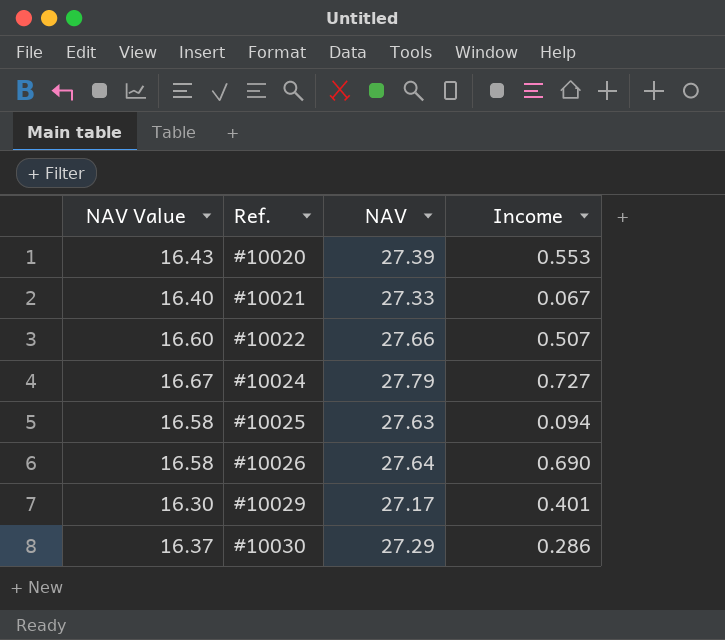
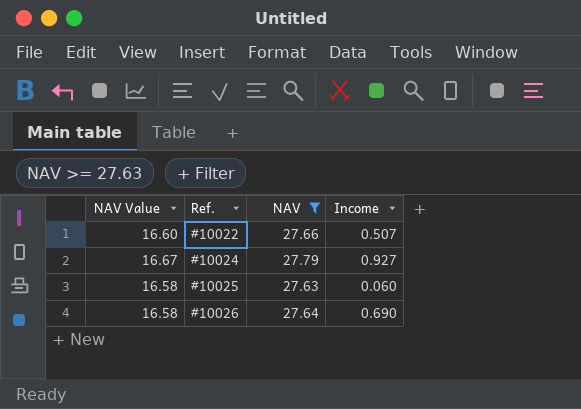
filter: none -> NAV >= 27.63
#10024 | Income: 0.727 -> 0.927
#10025 | Income: 0.094 -> 0.060

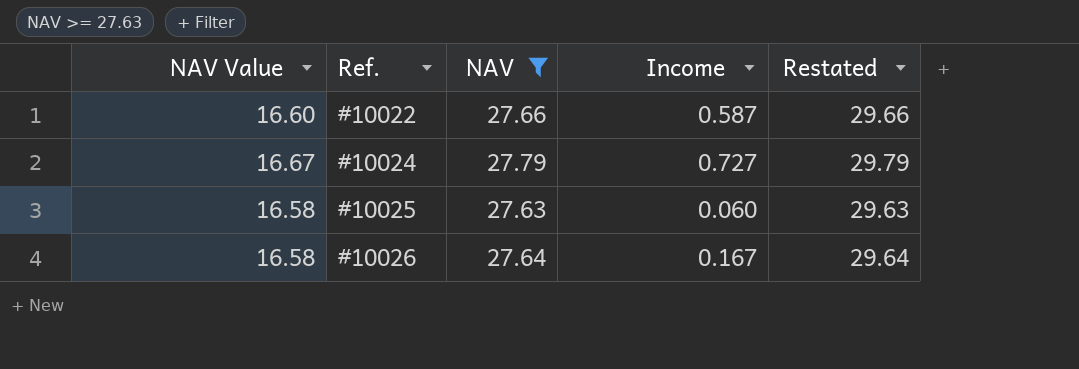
column Restated | formula: none -> [NAV] + 2
#10022 | Income: 0.507 -> 0.587
#10024 | Income: 0.927 -> 0.727
#10026 | Income: 0.690 -> 0.167

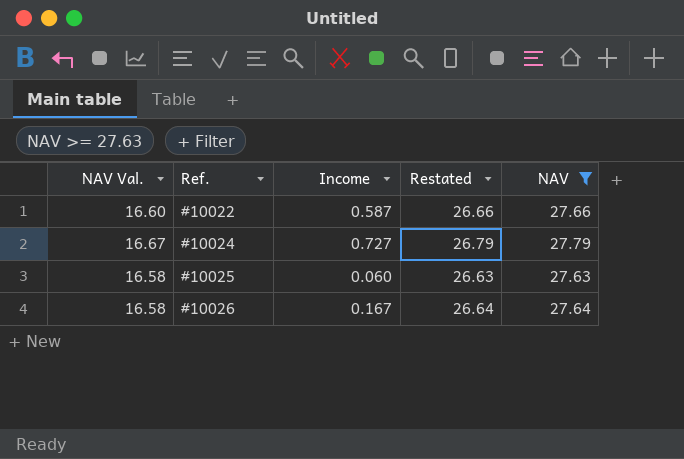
column name: NAV Value -> NAV Val.
column Restated | formula: [NAV] + 2 -> [NAV] - 1
column NAV | position: 3 -> 5

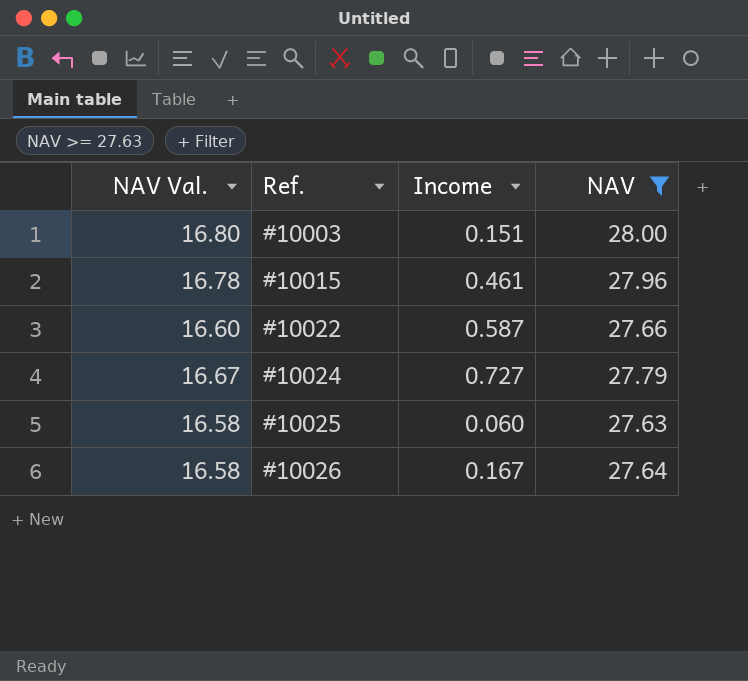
column Restated | formula: [NAV] - 1 -> none
row #10003: none -> 16.80 | 0.151 | 28.00
row #10015: none -> 16.78 | 0.461 | 27.96

